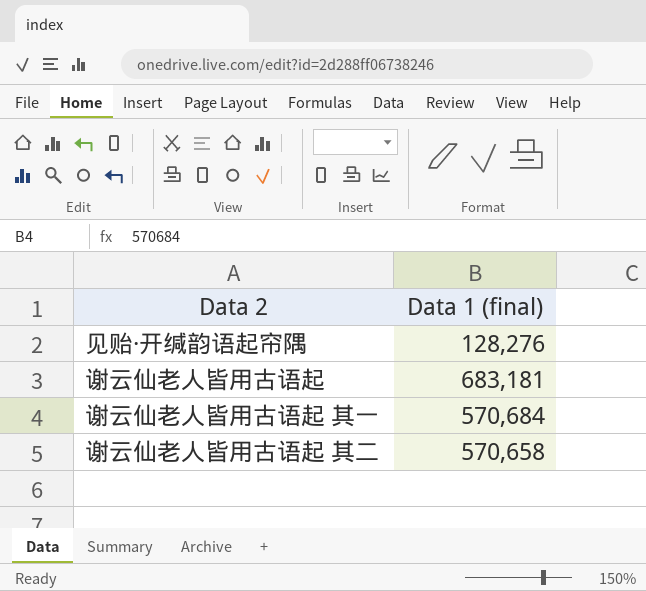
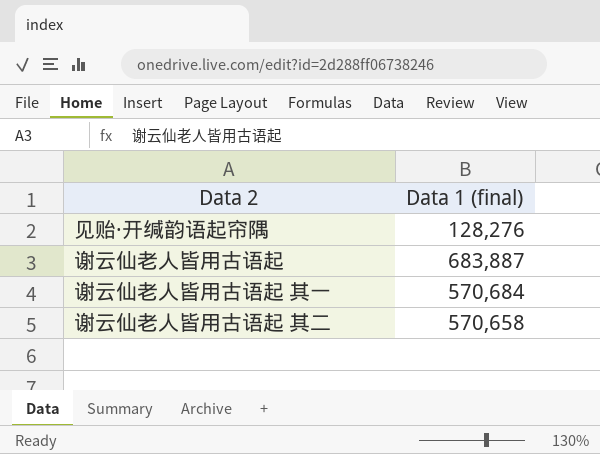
谢云仙老人皆用古语起 | Data 1 (final): 683,181 -> 683,887

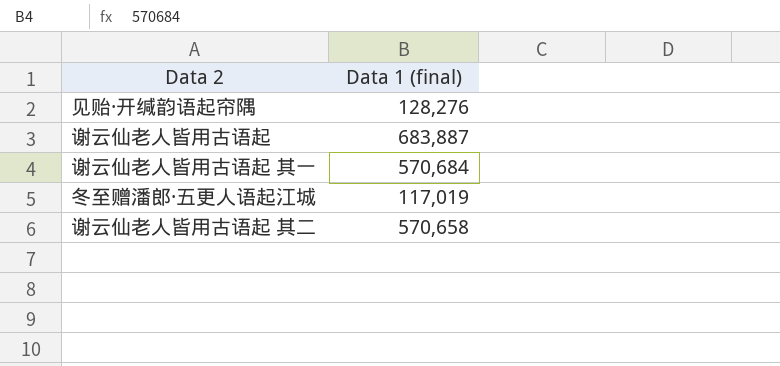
row 冬至赠潘郎·五更人语起江城: none -> 117,019

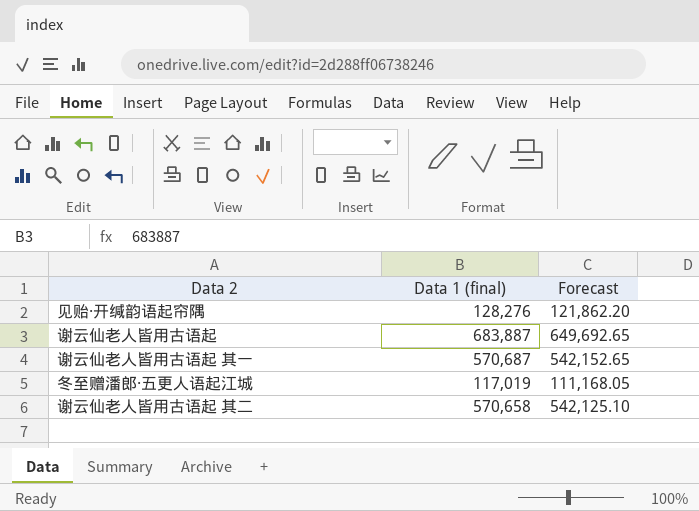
column Forecast | formula: none -> [Data 1 (final)] * 0.95
谢云仙老人皆用古语起 其一 | Data 1 (final): 570,684 -> 570,687

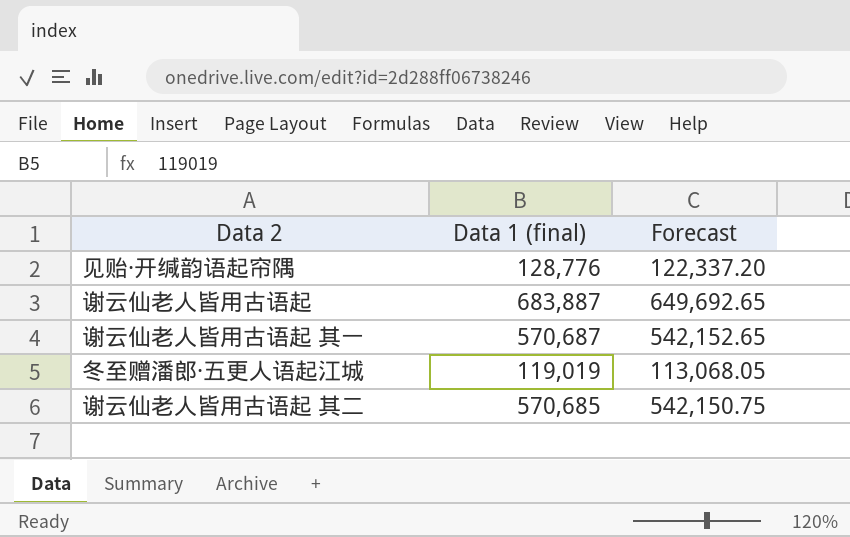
见贻·开缄韵语起帘隅 | Data 1 (final): 128,276 -> 128,776
见贻·开缄韵语起帘隅 | Forecast: 121,862.20 -> 122,337.20
冬至赠潘郎·五更人语起江城 | Data 1 (final): 117,019 -> 119,019
冬至赠潘郎·五更人语起江城 | Forecast: 111,168.05 -> 113,068.05
谢云仙老人皆用古语起 其二 | Data 1 (final): 570,658 -> 570,685
谢云仙老人皆用古语起 其二 | Forecast: 542,125.10 -> 542,150.75

